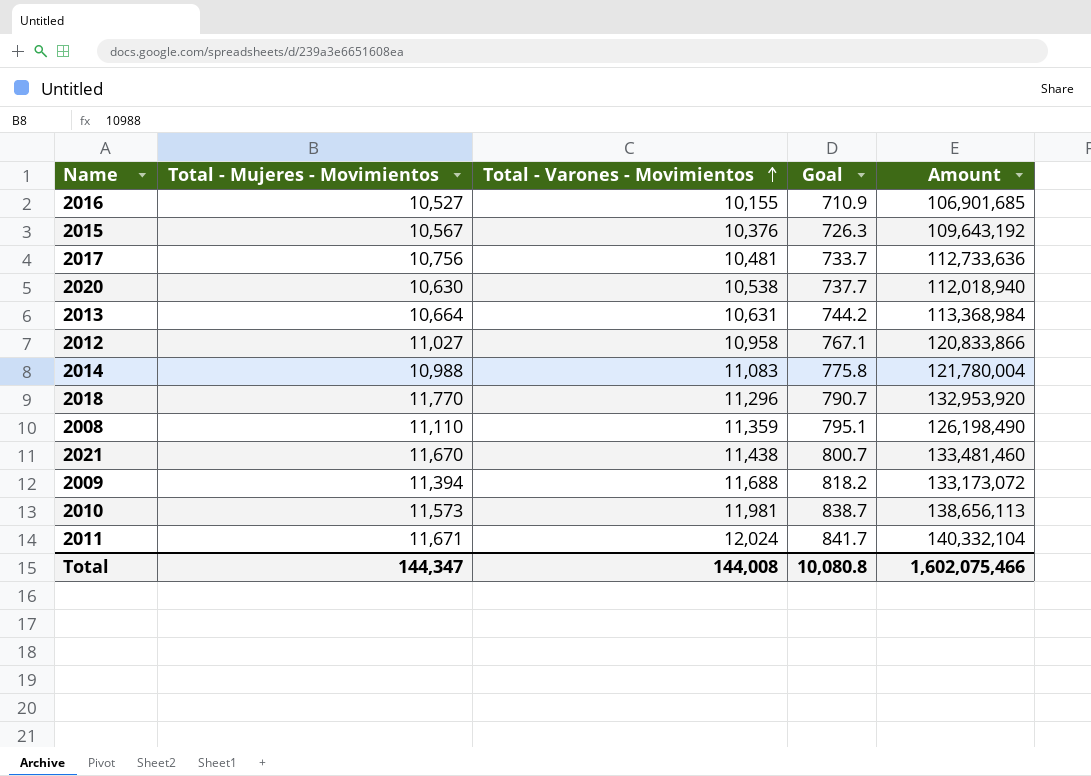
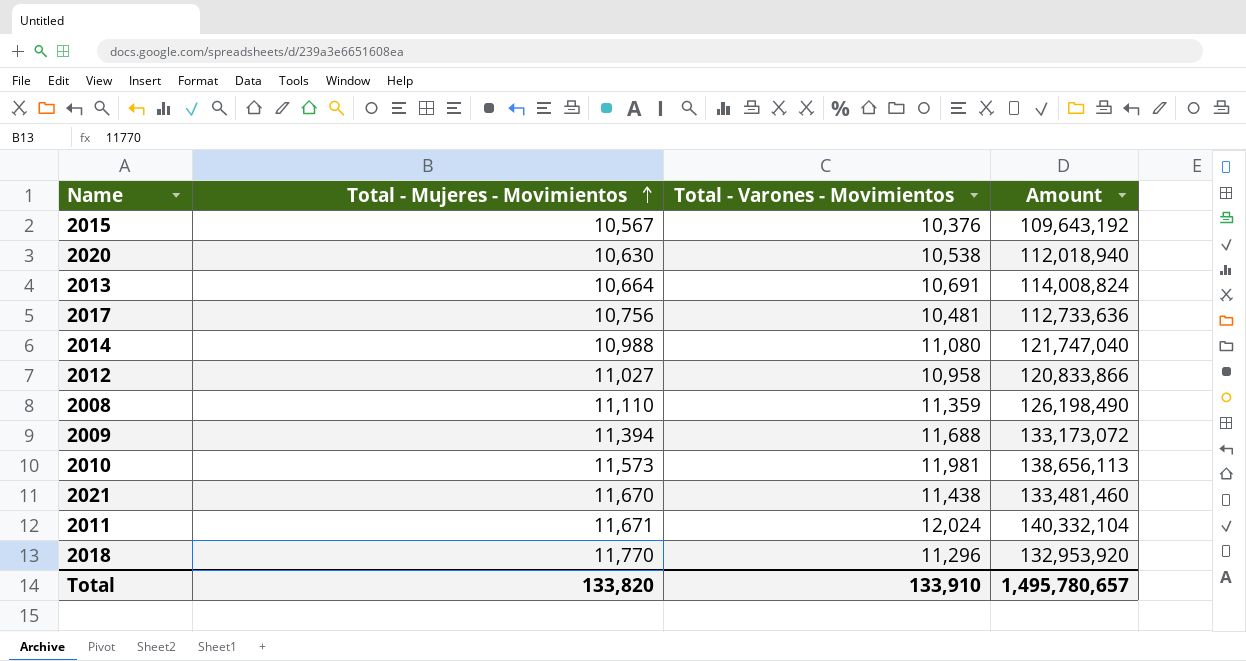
row order: Total - Varones - Movimientos ascending -> Total - Mujeres - Movimientos ascending
column Goal | formula: [Total - Varones - Movimientos] * 0.07 -> none
row 2016: 10,527 | 10,155 | 710.9 | 106,901,685 -> none
2013 | Total - Varones - Movimientos: 10,631 -> 10,691
2013 | Amount: 113,368,984 -> 114,008,824
2014 | Total - Varones - Movimientos: 11,083 -> 11,080
2014 | Amount: 121,780,004 -> 121,747,040
Total | Total - Mujeres - Movimientos: 144,347 -> 133,820
Total | Total - Varones - Movimientos: 144,008 -> 133,910
Total | Amount: 1,602,075,466 -> 1,495,780,657

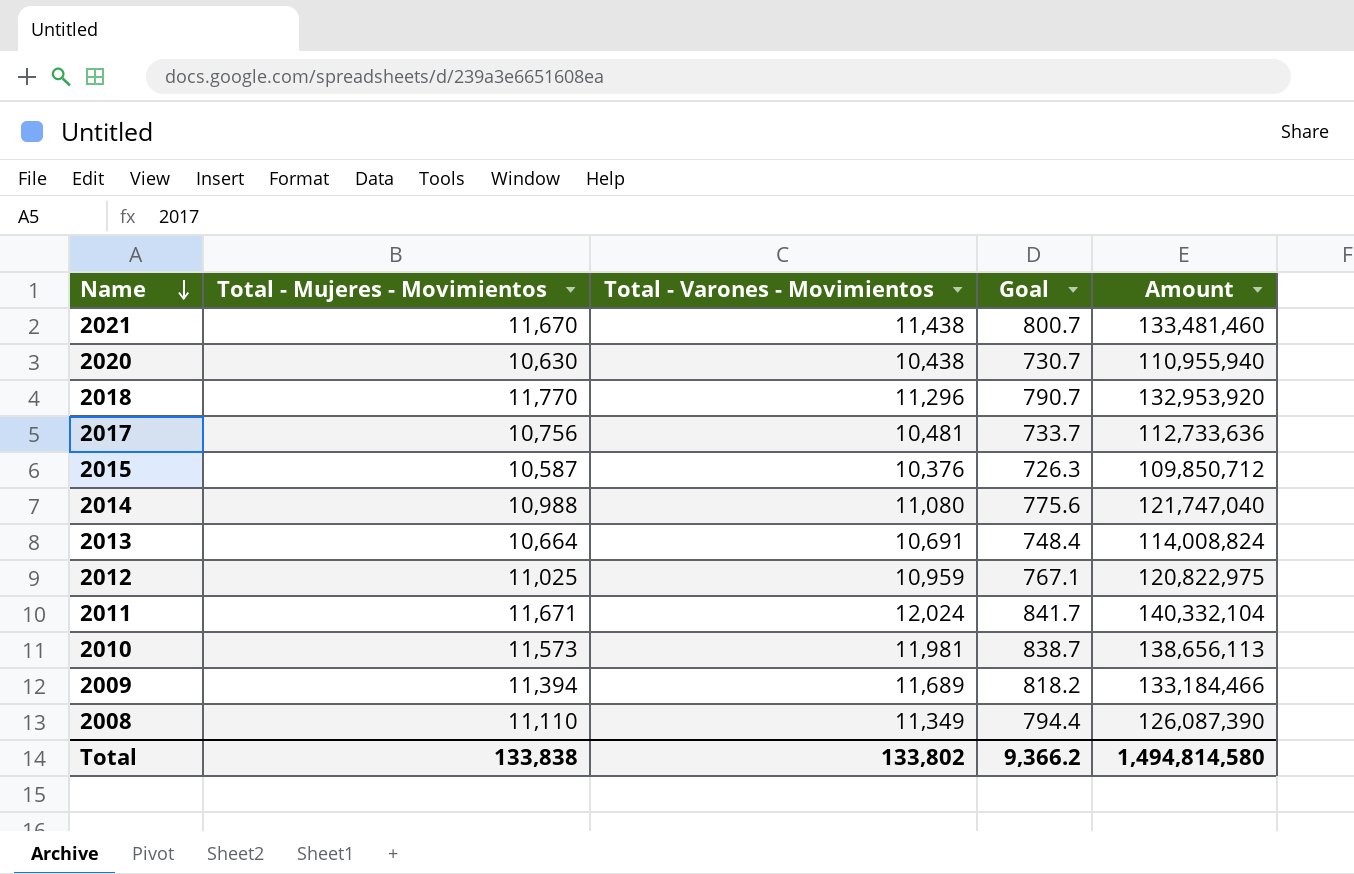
row order: Total - Mujeres - Movimientos ascending -> Name descending
column Goal | formula: none -> [Total - Varones - Movimientos] * 0.07
2020 | Total - Varones - Movimientos: 10,538 -> 10,438
2020 | Amount: 112,018,940 -> 110,955,940
2015 | Total - Mujeres - Movimientos: 10,567 -> 10,587
2015 | Amount: 109,643,192 -> 109,850,712
2012 | Total - Mujeres - Movimientos: 11,027 -> 11,025
2012 | Total - Varones - Movimientos: 10,958 -> 10,959
2012 | Amount: 120,833,866 -> 120,822,975
2009 | Total - Varones - Movimientos: 11,688 -> 11,689
2009 | Amount: 133,173,072 -> 133,184,466
2008 | Total - Varones - Movimientos: 11,359 -> 11,349
2008 | Amount: 126,198,490 -> 126,087,390
Total | Total - Mujeres - Movimientos: 133,820 -> 133,838
Total | Total - Varones - Movimientos: 133,910 -> 133,802
Total | Amount: 1,495,780,657 -> 1,494,814,580

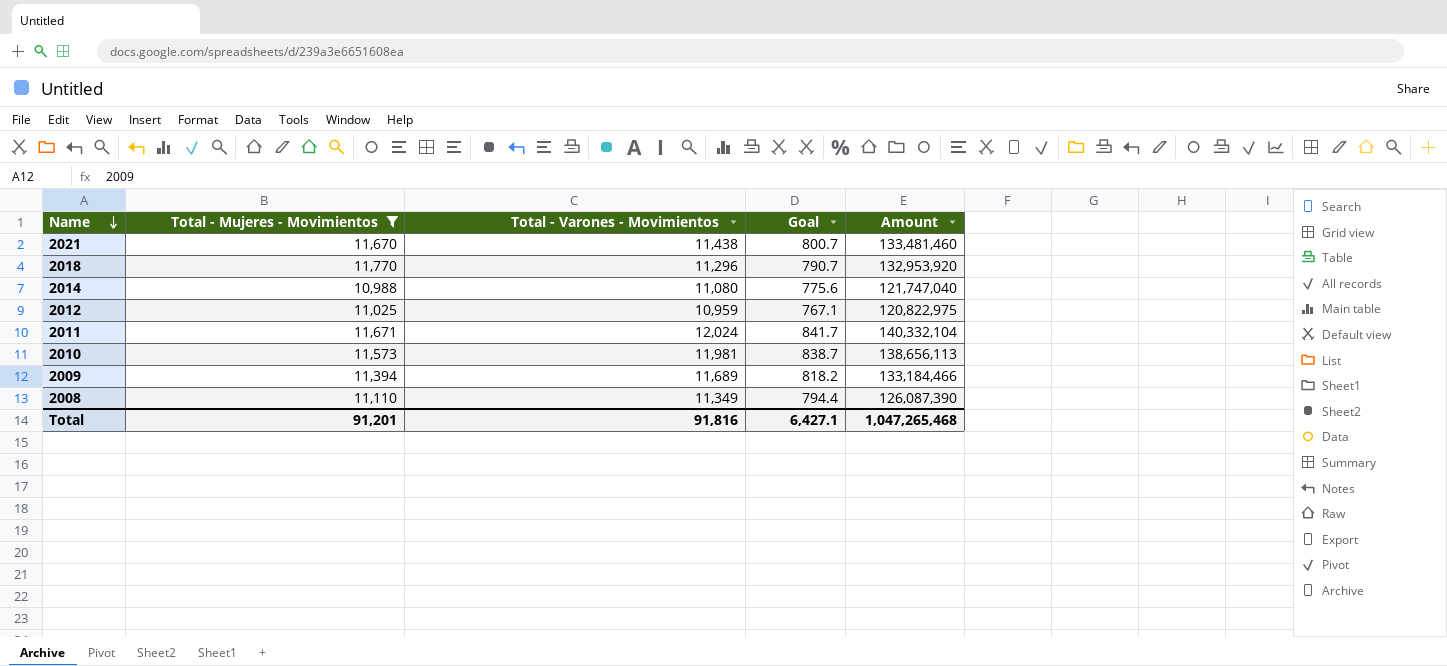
filter: none -> Total - Mujeres - Movimientos >= 10,988
Total | Total - Mujeres - Movimientos: 133,838 -> 91,201
Total | Total - Varones - Movimientos: 133,802 -> 91,816
Total | Goal: 9,366.2 -> 6,427.1
Total | Amount: 1,494,814,580 -> 1,047,265,468

